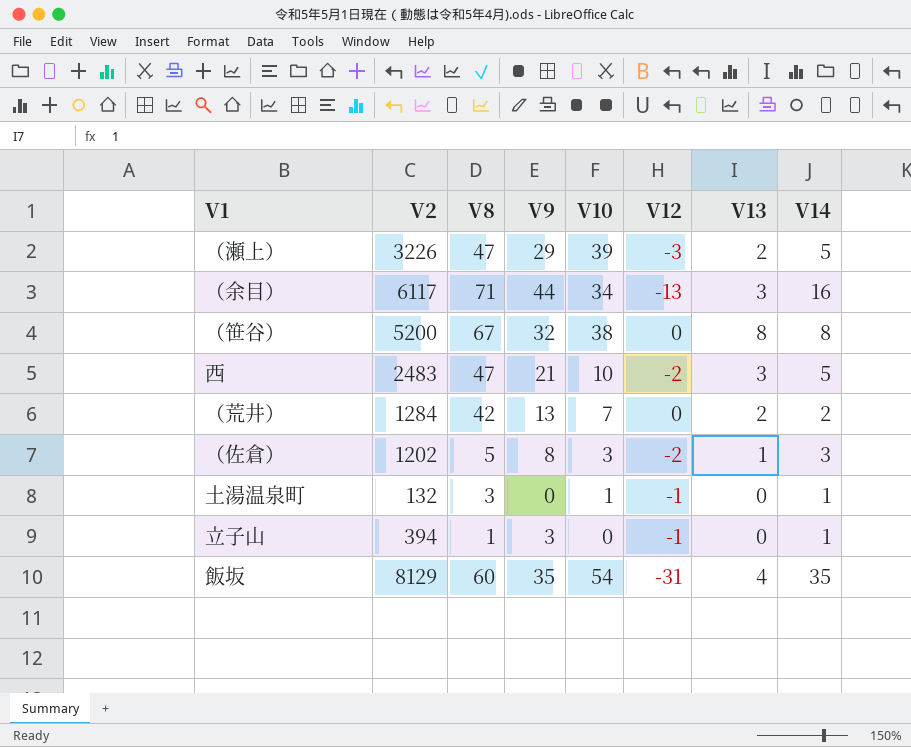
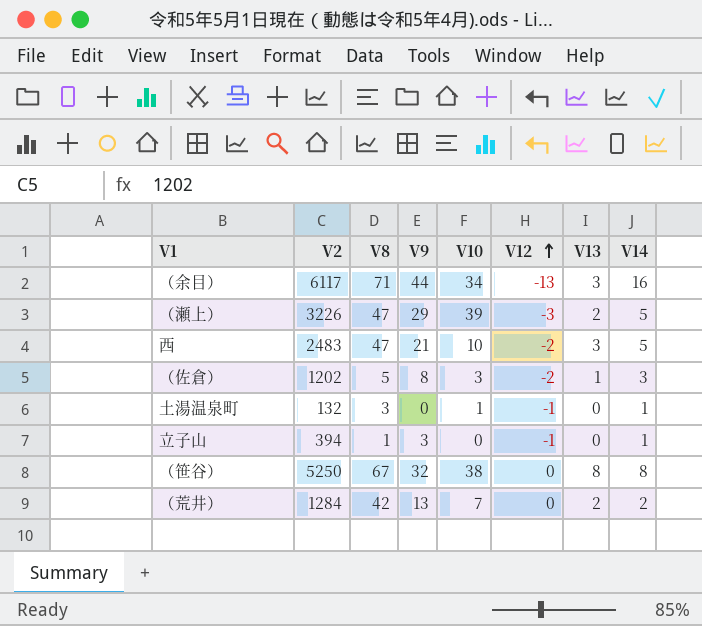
row order: none -> V12 ascending
row 飯坂: 8129 | 60 | 35 | 54 | -31 | 4 | 35 -> none
（笹谷） | V2: 5200 -> 5250

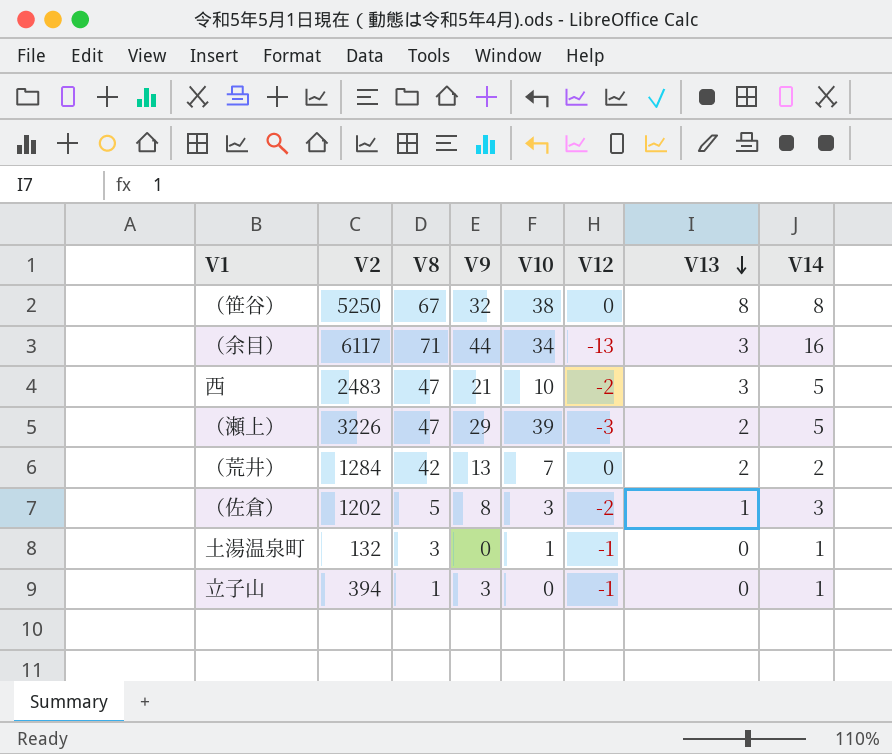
row order: V12 ascending -> V13 descending

